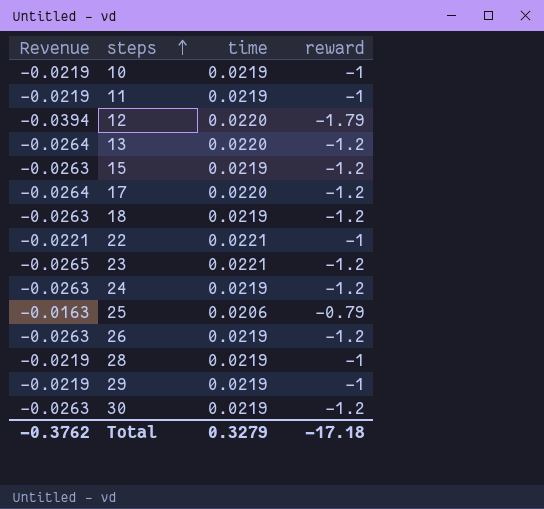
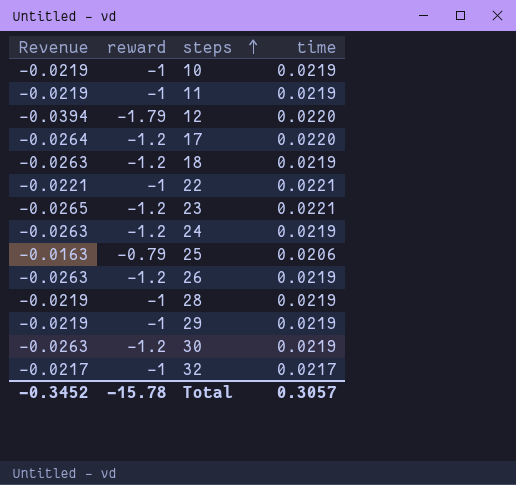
column reward | position: 4 -> 2
row 13: -0.0264 | 0.0220 | -1.2 -> none
row 15: -0.0263 | 0.0219 | -1.2 -> none
row 32: none -> -0.0217 | -1 | 0.0217
Total | Revenue: -0.3762 -> -0.3452
Total | reward: -17.18 -> -15.78
Total | time: 0.3279 -> 0.3057

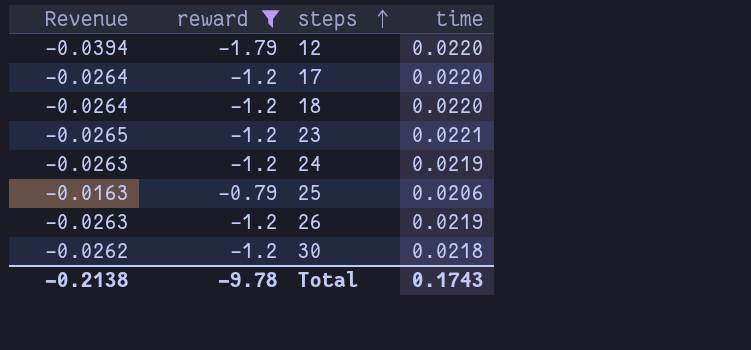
filter: none -> reward != -1
18 | Revenue: -0.0263 -> -0.0264
18 | time: 0.0219 -> 0.0220
30 | Revenue: -0.0263 -> -0.0262
30 | time: 0.0219 -> 0.0218
Total | Revenue: -0.3452 -> -0.2138
Total | reward: -15.78 -> -9.78
Total | time: 0.3057 -> 0.1743

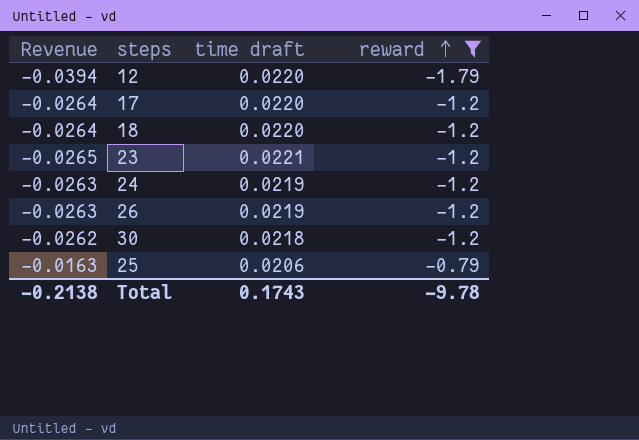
row order: steps ascending -> reward ascending
column name: time -> time draft
column reward | position: 2 -> 4

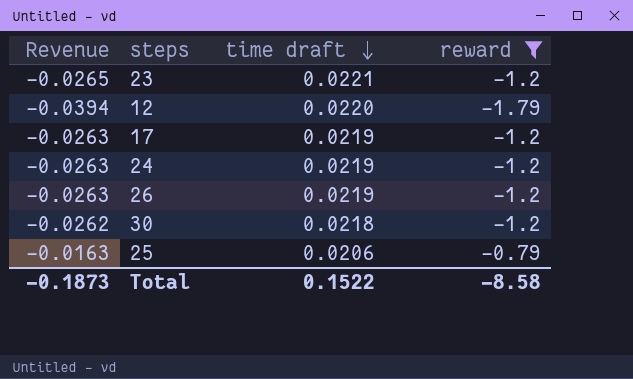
row order: reward ascending -> time draft descending
row 18: -0.0264 | 0.0220 | -1.2 -> none
17 | Revenue: -0.0264 -> -0.0263
17 | time draft: 0.0220 -> 0.0219
Total | Revenue: -0.2138 -> -0.1873
Total | time draft: 0.1743 -> 0.1522
Total | reward: -9.78 -> -8.58

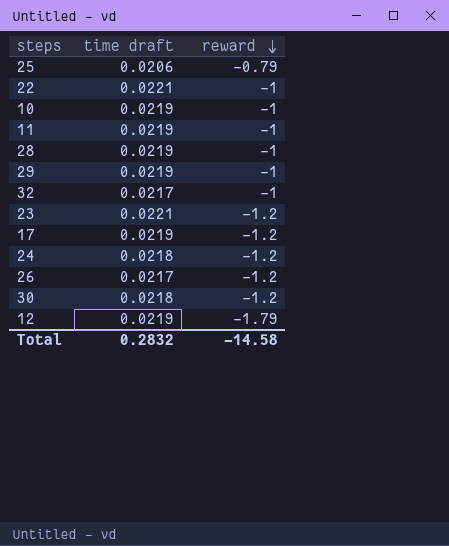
filter: reward != -1 -> none
row order: time draft descending -> reward descending
column Revenue | formula: [time draft] * [reward] -> none
24 | time draft: 0.0219 -> 0.0218
26 | time draft: 0.0219 -> 0.0217
12 | time draft: 0.0220 -> 0.0219
Total | time draft: 0.1522 -> 0.2832
Total | reward: -8.58 -> -14.58

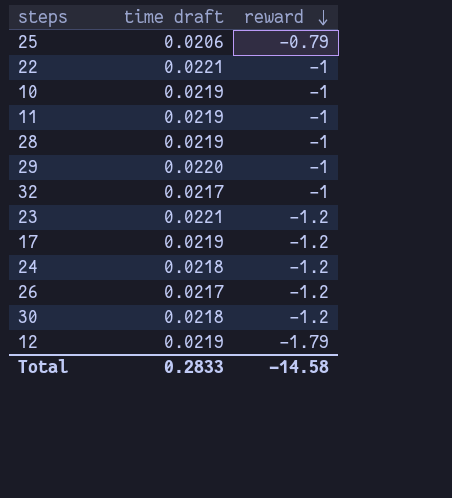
29 | time draft: 0.0219 -> 0.0220
Total | time draft: 0.2832 -> 0.2833

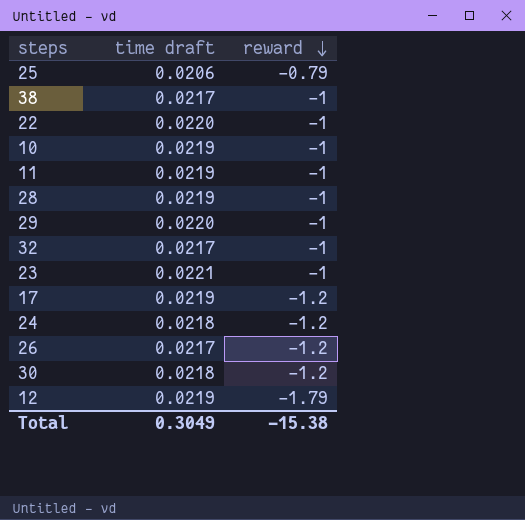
row 38: none -> 0.0217 | -1
22 | time draft: 0.0221 -> 0.0220
23 | reward: -1.2 -> -1
Total | time draft: 0.2833 -> 0.3049
Total | reward: -14.58 -> -15.38

